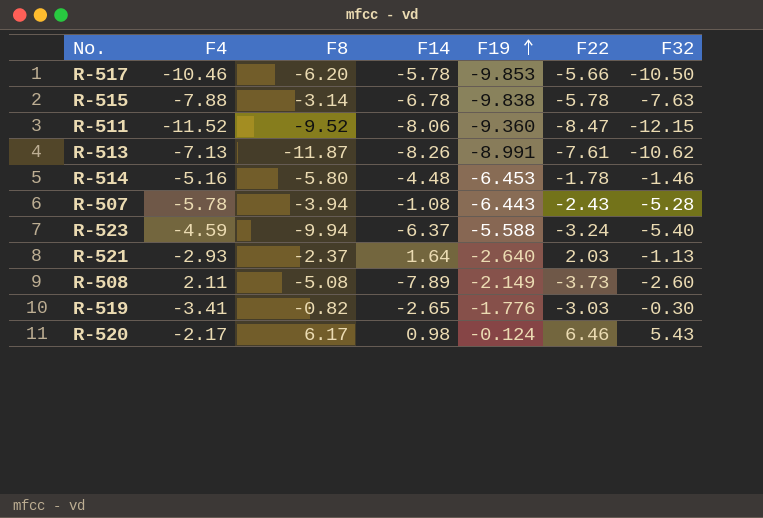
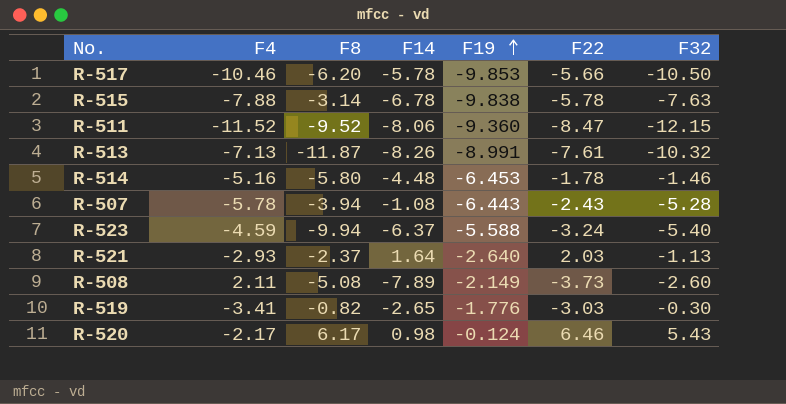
R-513 | F32: -10.62 -> -10.32

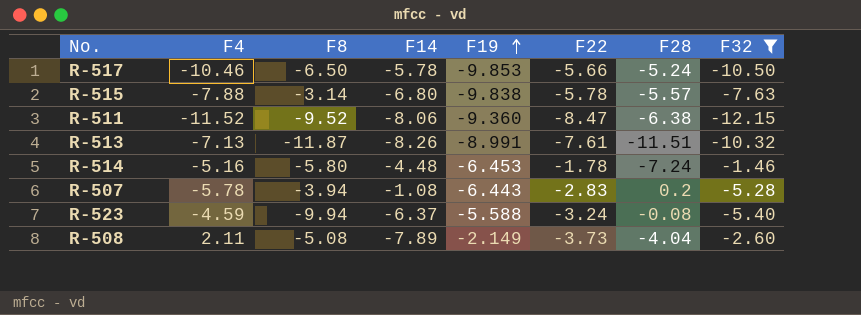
filter: none -> F32 <= -1.46
column F28 | position: none -> 7
R-517 | F8: -6.20 -> -6.50
R-515 | F14: -6.78 -> -6.80
R-507 | F22: -2.43 -> -2.83

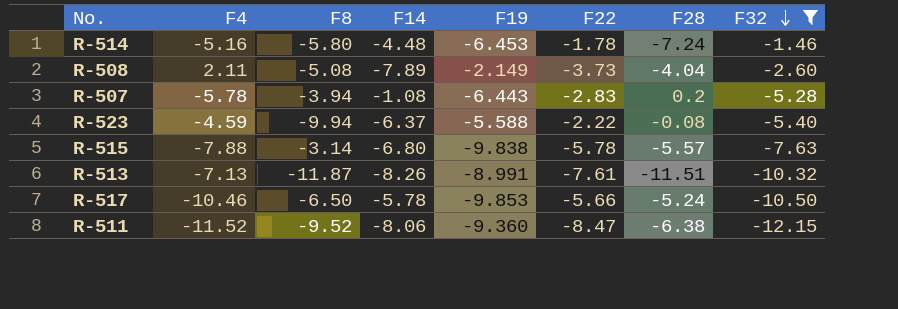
row order: F19 ascending -> F32 descending
R-523 | F22: -3.24 -> -2.22

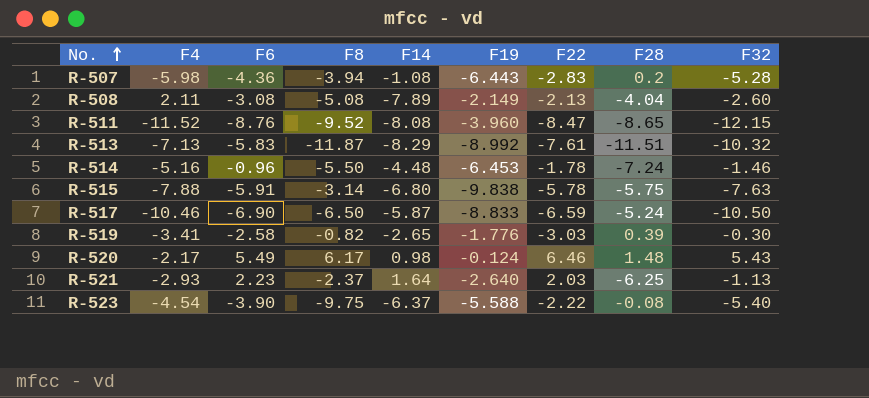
filter: F32 <= -1.46 -> none
row order: F32 descending -> No. ascending
column F6 | position: none -> 3
R-507 | F4: -5.78 -> -5.98
R-508 | F22: -3.73 -> -2.13
R-511 | F14: -8.06 -> -8.08
R-511 | F19: -9.360 -> -3.960
R-511 | F28: -6.38 -> -8.65
R-513 | F14: -8.26 -> -8.29
R-513 | F19: -8.991 -> -8.992
R-514 | F8: -5.80 -> -5.50
R-515 | F28: -5.57 -> -5.75
R-517 | F14: -5.78 -> -5.87
R-517 | F19: -9.853 -> -8.833
R-517 | F22: -5.66 -> -6.59
R-523 | F4: -4.59 -> -4.54
R-523 | F8: -9.94 -> -9.75

